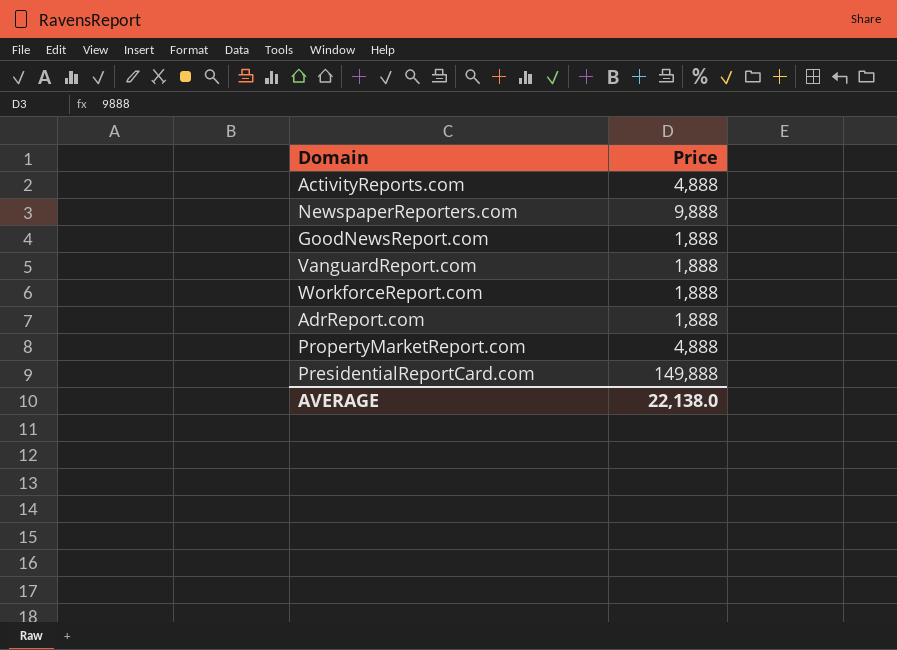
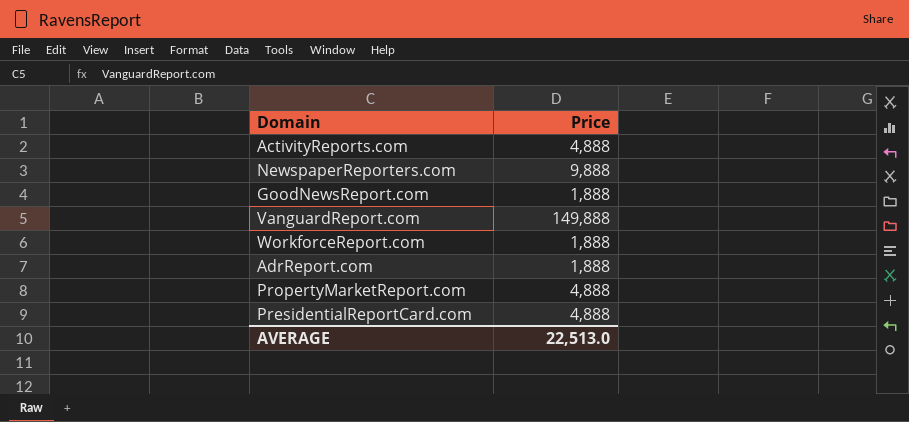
VanguardReport.com | Price: 1,888 -> 149,888
PresidentialReportCard.com | Price: 149,888 -> 4,888
AVERAGE | Price: 22,138.0 -> 22,513.0

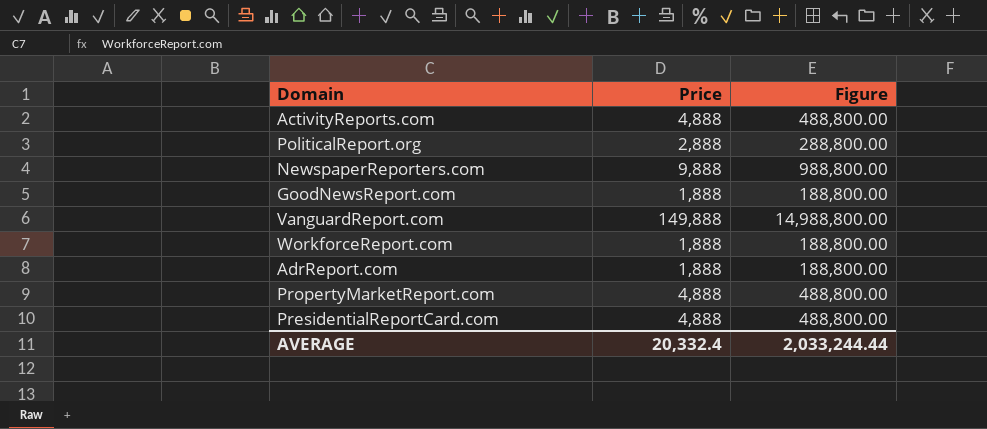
column Figure | formula: none -> [Price] * 100
row PoliticalReport.org: none -> 2,888 | 288,800.00
AVERAGE | Price: 22,513.0 -> 20,332.4

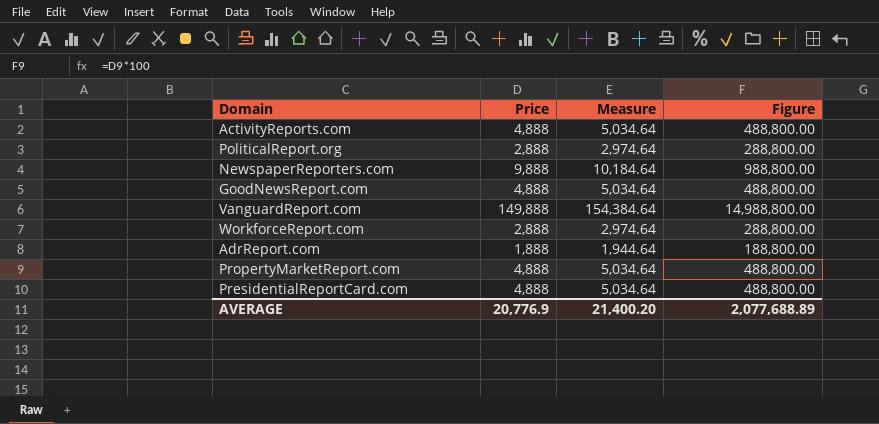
column Measure | formula: none -> [Price] * 1.03
GoodNewsReport.com | Price: 1,888 -> 4,888
GoodNewsReport.com | Figure: 188,800.00 -> 488,800.00
WorkforceReport.com | Price: 1,888 -> 2,888
WorkforceReport.com | Figure: 188,800.00 -> 288,800.00
AVERAGE | Price: 20,332.4 -> 20,776.9
AVERAGE | Figure: 2,033,244.44 -> 2,077,688.89

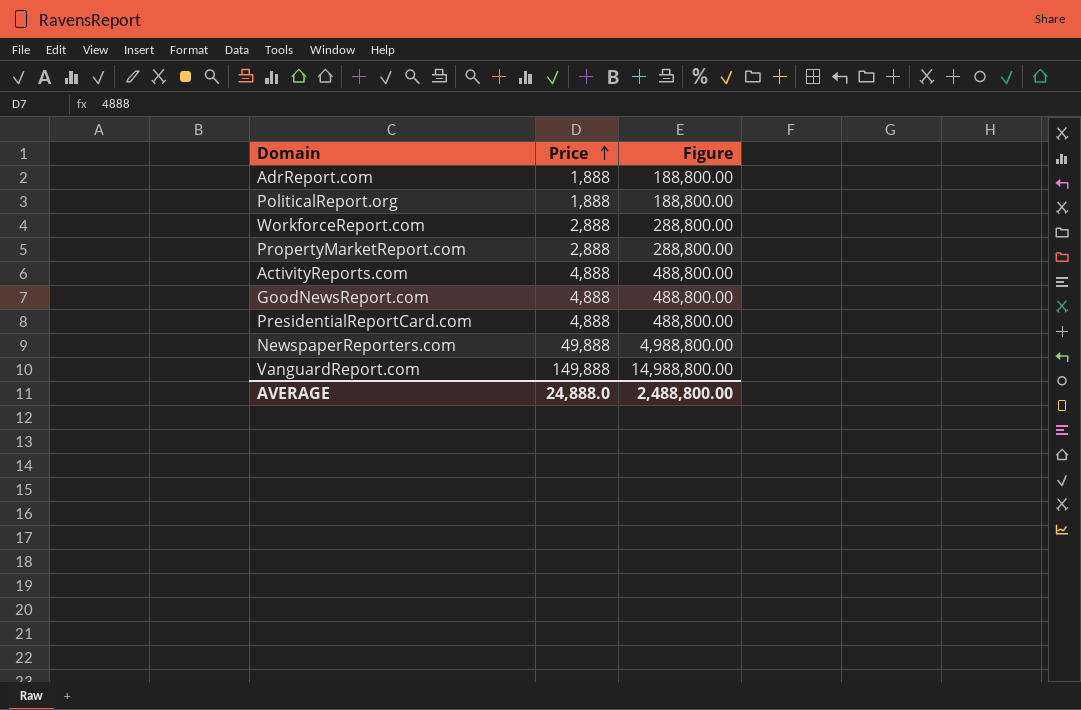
row order: none -> Price ascending
column Measure | formula: [Price] * 1.03 -> none
PoliticalReport.org | Price: 2,888 -> 1,888
PoliticalReport.org | Figure: 288,800.00 -> 188,800.00
PropertyMarketReport.com | Price: 4,888 -> 2,888
PropertyMarketReport.com | Figure: 488,800.00 -> 288,800.00
NewspaperReporters.com | Price: 9,888 -> 49,888
NewspaperReporters.com | Figure: 988,800.00 -> 4,988,800.00
AVERAGE | Price: 20,776.9 -> 24,888.0
AVERAGE | Figure: 2,077,688.89 -> 2,488,800.00

